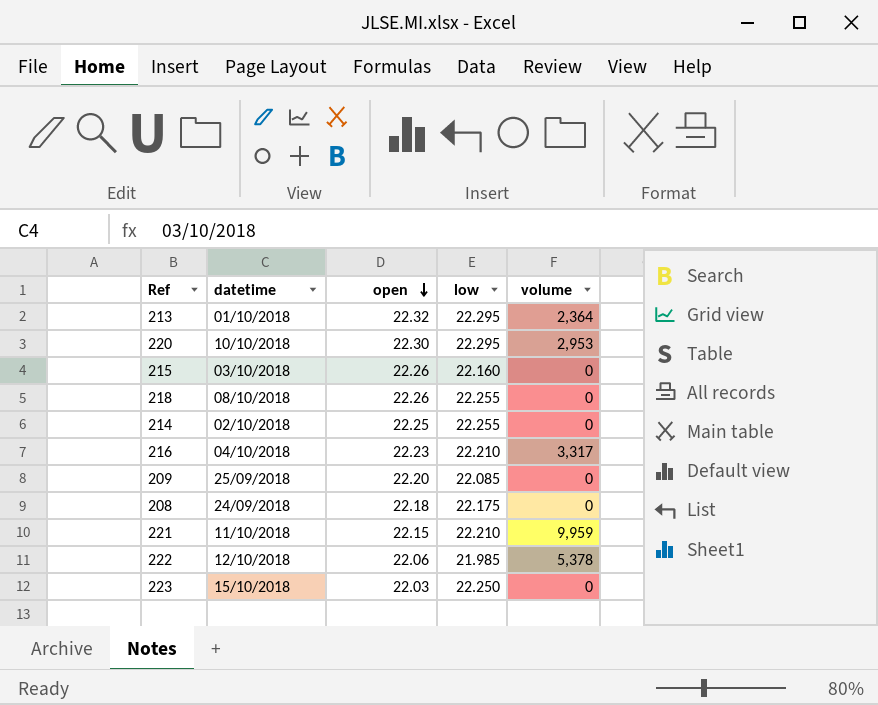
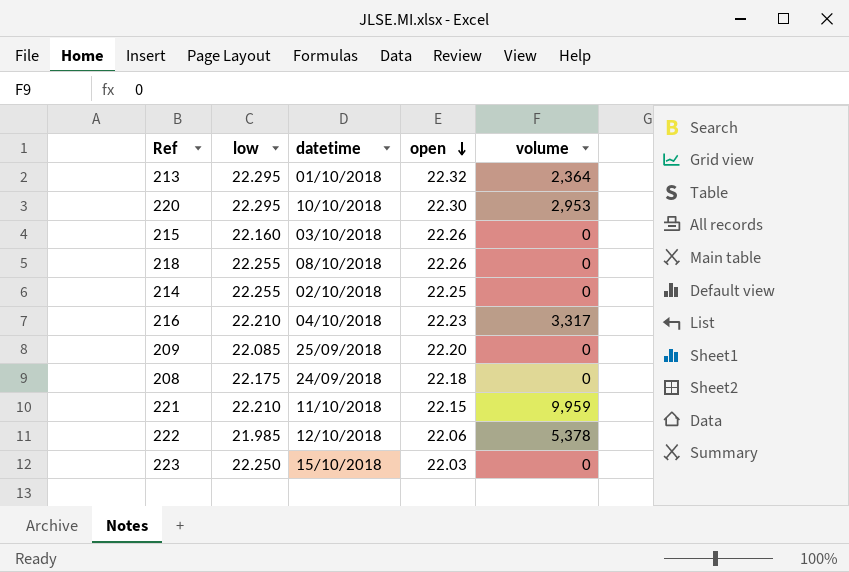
column low | position: 4 -> 2

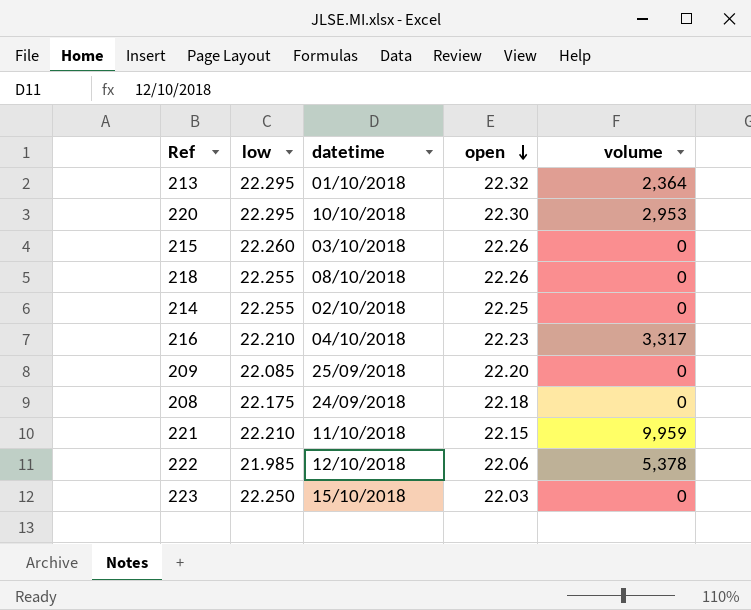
215 | low: 22.160 -> 22.260

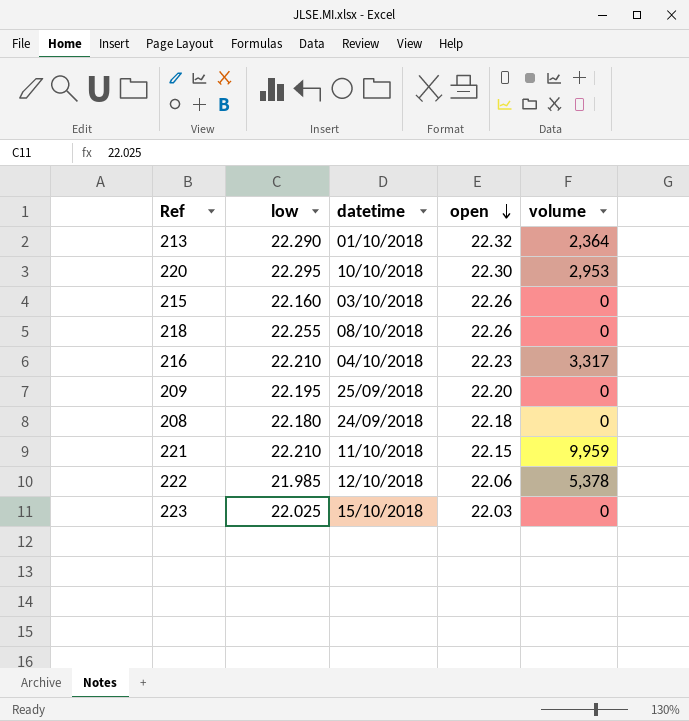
row 214: 22.255 | 02/10/2018 | 22.25 | 0 -> none
213 | low: 22.295 -> 22.290
215 | low: 22.260 -> 22.160
209 | low: 22.085 -> 22.195
208 | low: 22.175 -> 22.180
223 | low: 22.250 -> 22.025

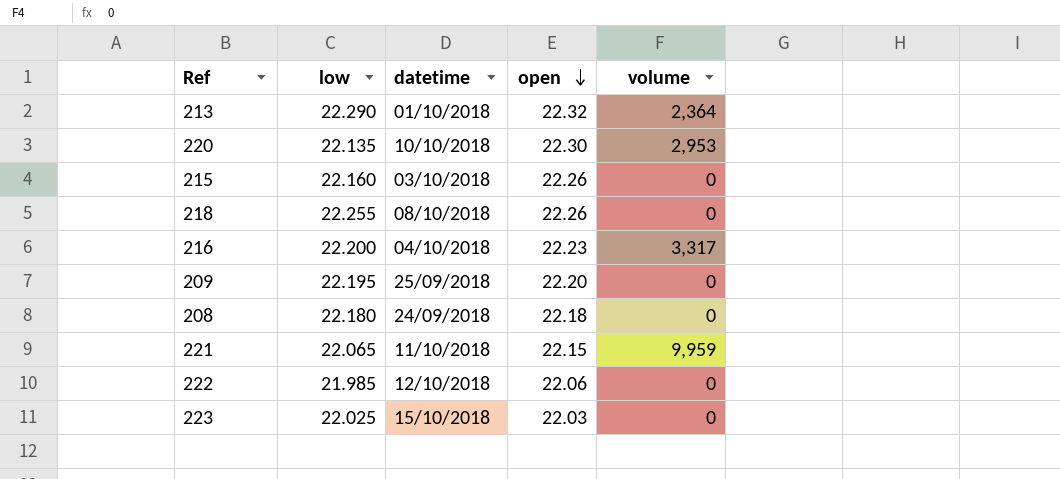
220 | low: 22.295 -> 22.135
216 | low: 22.210 -> 22.200
221 | low: 22.210 -> 22.065
222 | volume: 5,378 -> 0

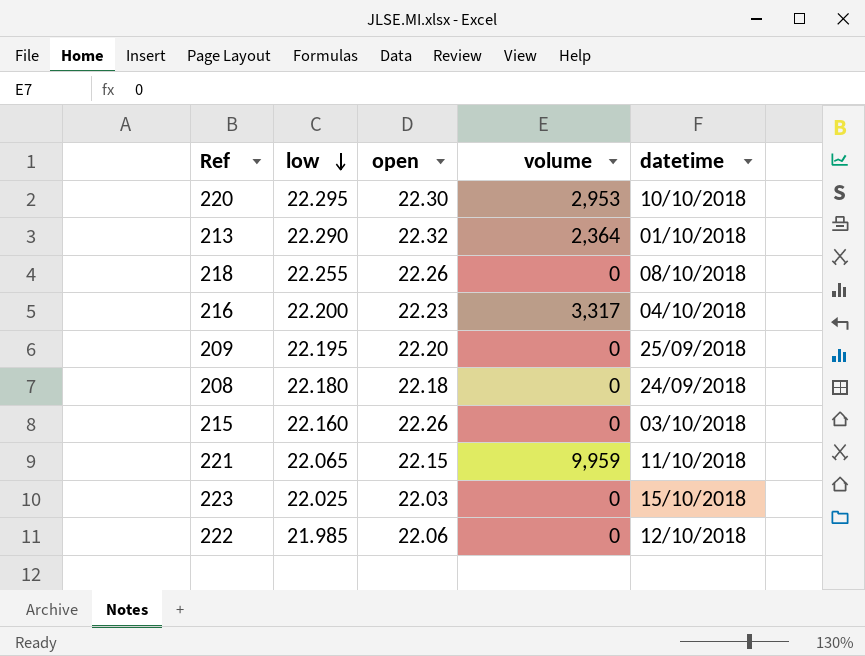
row order: open descending -> low descending
column datetime | position: 3 -> 5
220 | low: 22.135 -> 22.295

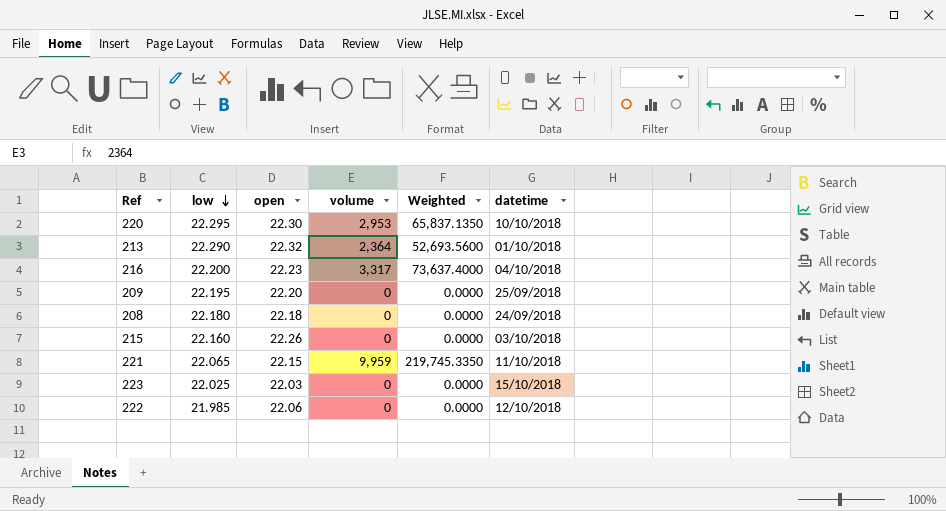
column Weighted | formula: none -> [low] * [volume]
row 218: 22.255 | 22.26 | 0 | 08/10/2018 -> none

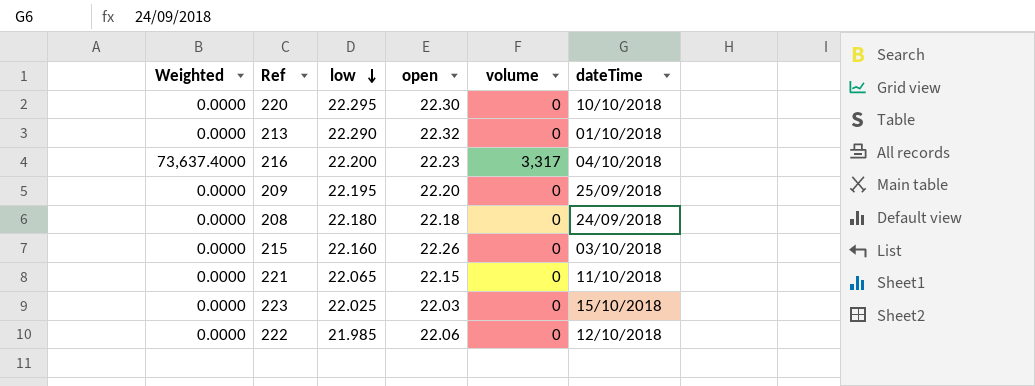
column Weighted | position: 5 -> 1
column name: datetime -> dateTime
220 | Weighted: 65,837.1350 -> 0.0000
220 | volume: 2,953 -> 0
213 | Weighted: 52,693.5600 -> 0.0000
213 | volume: 2,364 -> 0
221 | Weighted: 219,745.3350 -> 0.0000
221 | volume: 9,959 -> 0

